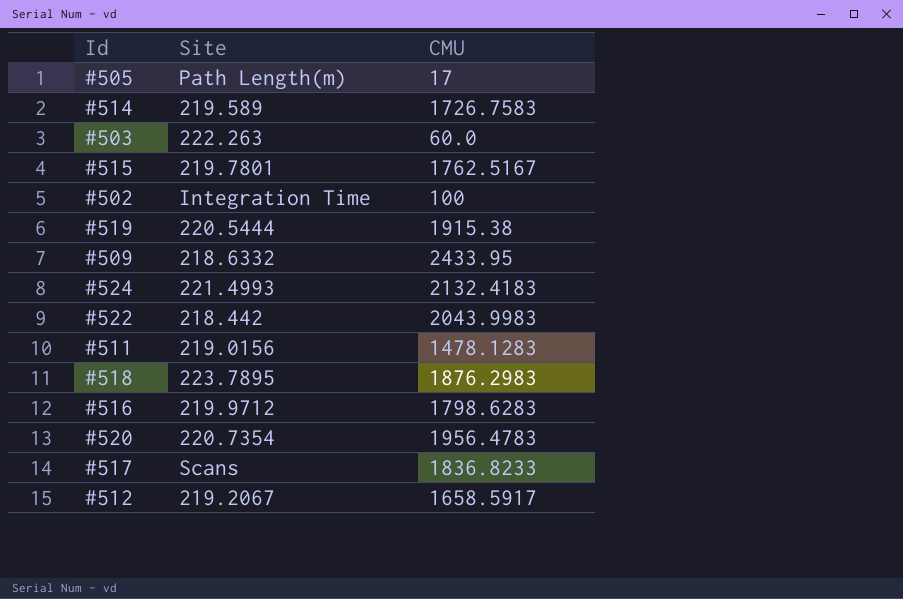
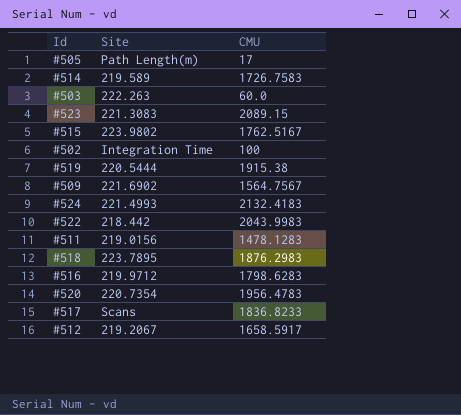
row #523: none -> 221.3083 | 2089.15
#515 | Site: 219.7801 -> 223.9802
#509 | Site: 218.6332 -> 221.6902
#509 | CMU: 2433.95 -> 1564.7567

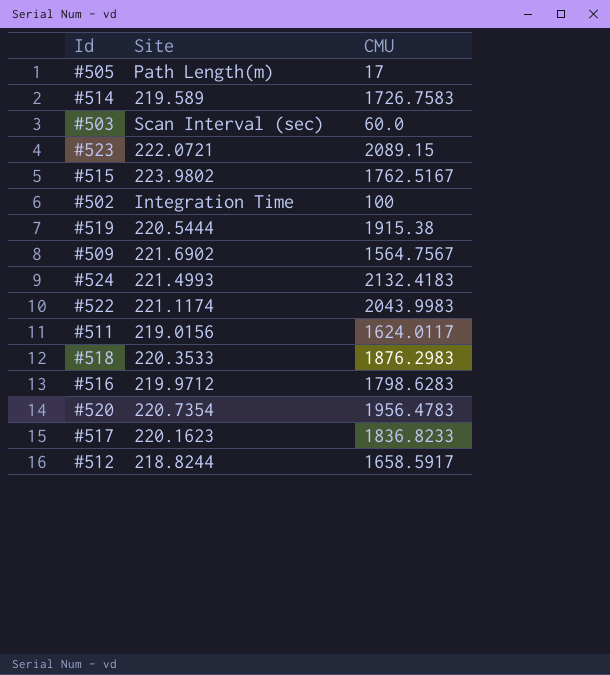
#503 | Site: 222.263 -> Scan Interval (sec)
#523 | Site: 221.3083 -> 222.0721
#522 | Site: 218.442 -> 221.1174
#511 | CMU: 1478.1283 -> 1624.0117
#518 | Site: 223.7895 -> 220.3533
#517 | Site: Scans -> 220.1623
#512 | Site: 219.2067 -> 218.8244

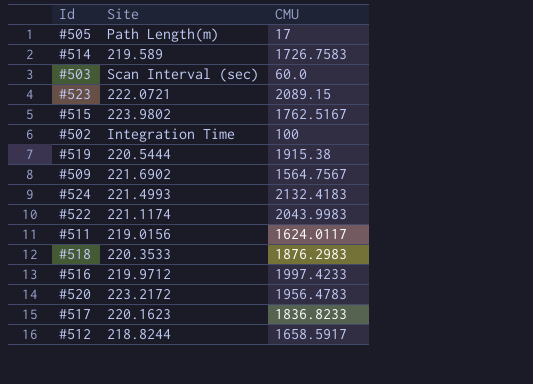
#516 | CMU: 1798.6283 -> 1997.4233
#520 | Site: 220.7354 -> 223.2172

